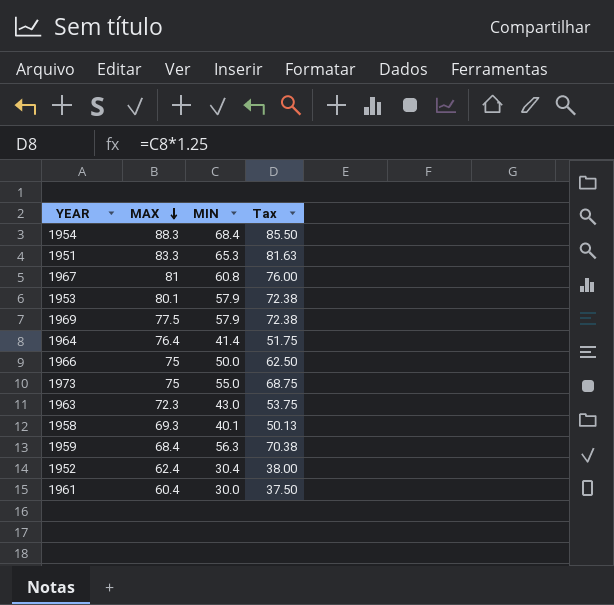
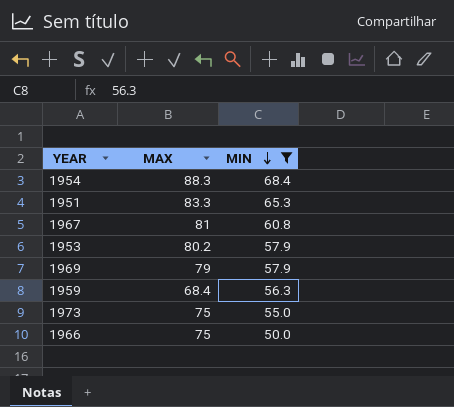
filter: none -> MIN >= 50.0
row order: MAX descending -> MIN descending
column Tax | formula: [MIN] * 1.25 -> none
1953 | MAX: 80.1 -> 80.2
1969 | MAX: 77.5 -> 79

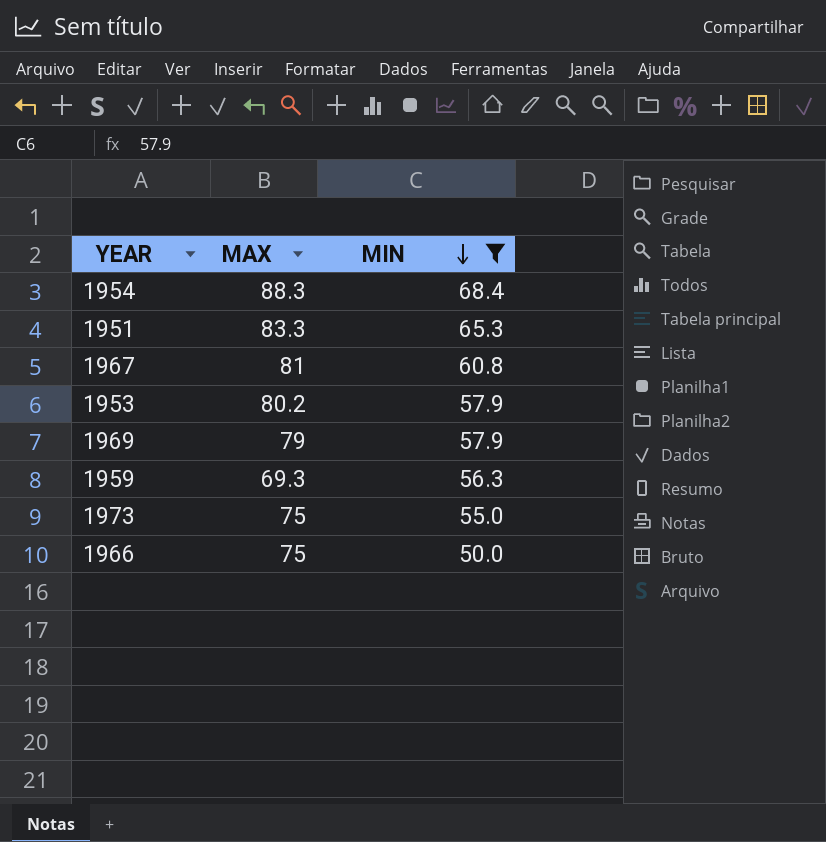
1959 | MAX: 68.4 -> 69.3

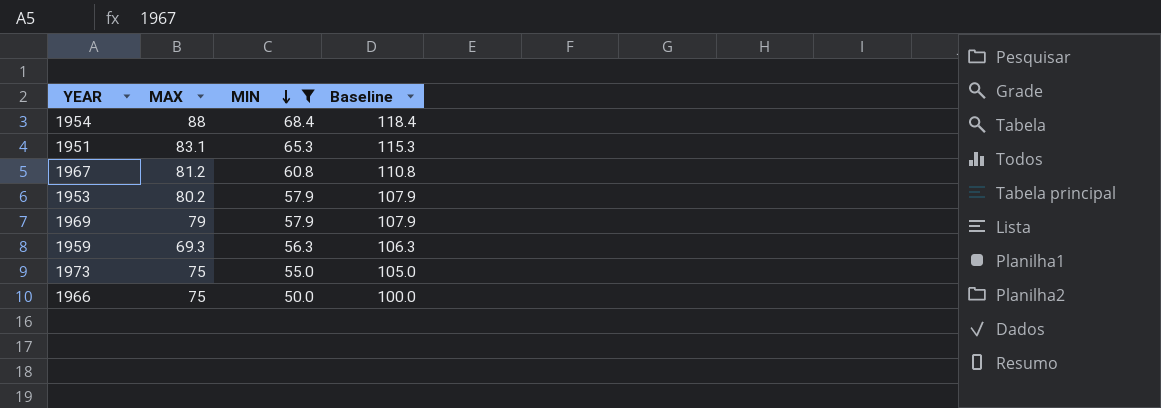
column Baseline | formula: none -> [MIN] + 50
1954 | MAX: 88.3 -> 88
1951 | MAX: 83.3 -> 83.1
1967 | MAX: 81 -> 81.2

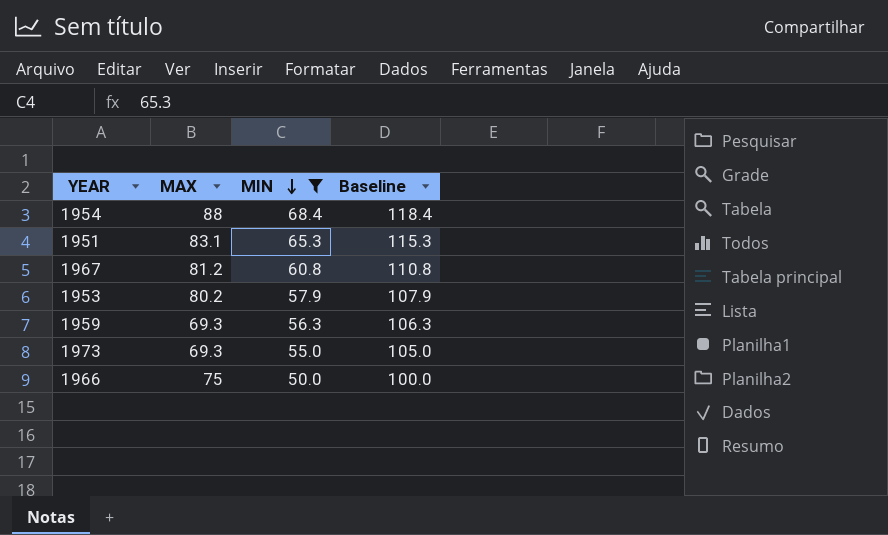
row 1969: 79 | 57.9 | 107.9 -> none
1973 | MAX: 75 -> 69.3

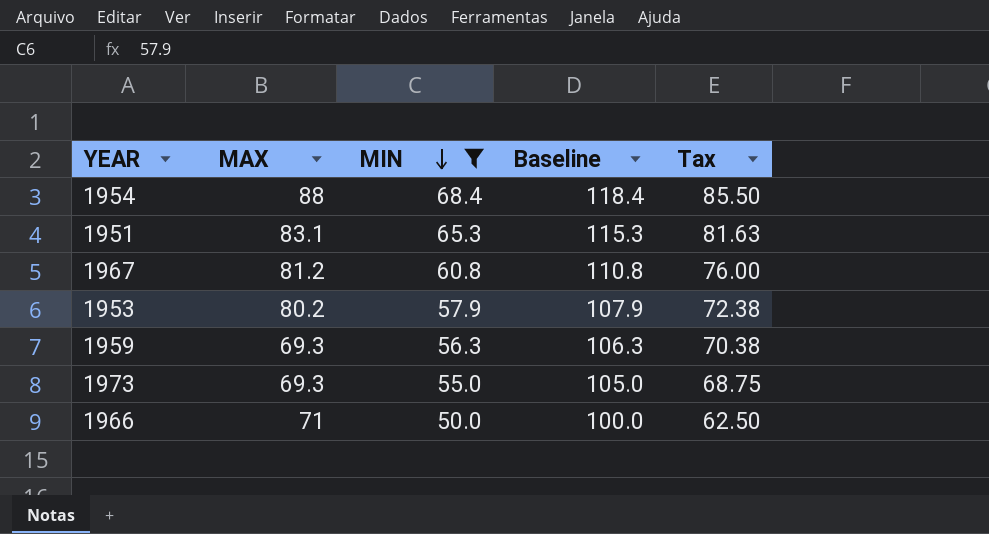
column Tax | formula: none -> [MIN] * 1.25
1966 | MAX: 75 -> 71

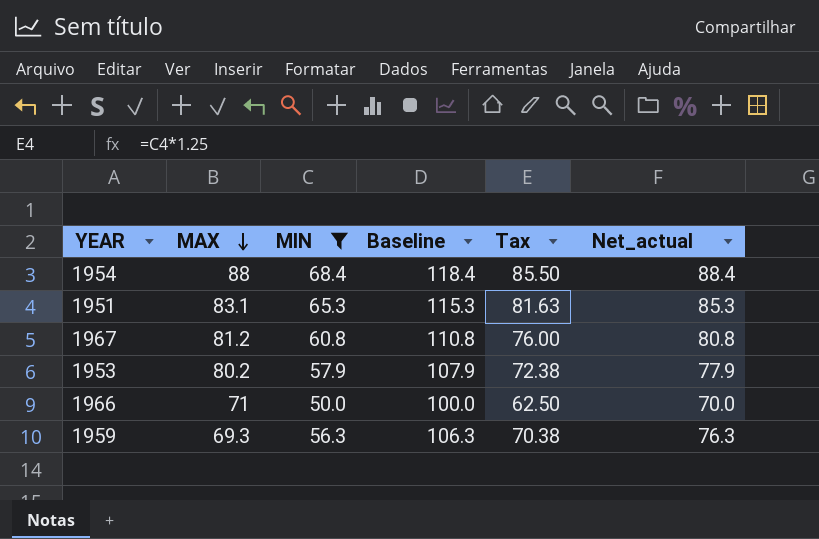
row order: MIN descending -> MAX descending
column Net_actual | formula: none -> [MIN] + 20
row 1973: 69.3 | 55.0 | 105.0 | 68.75 -> none

